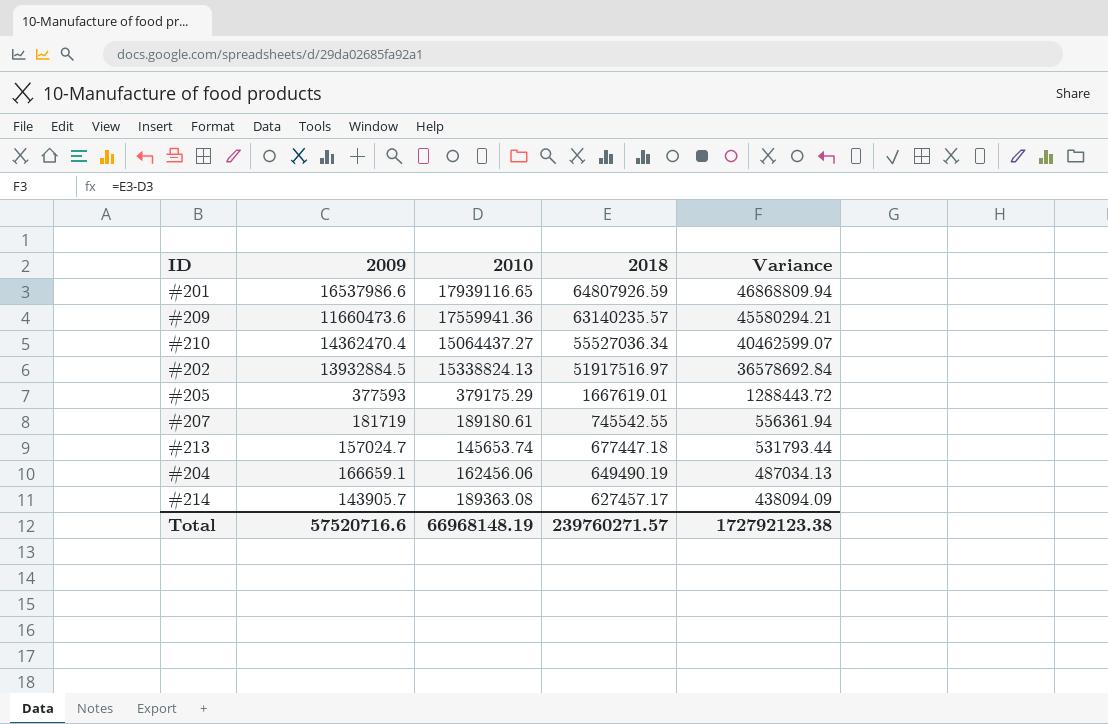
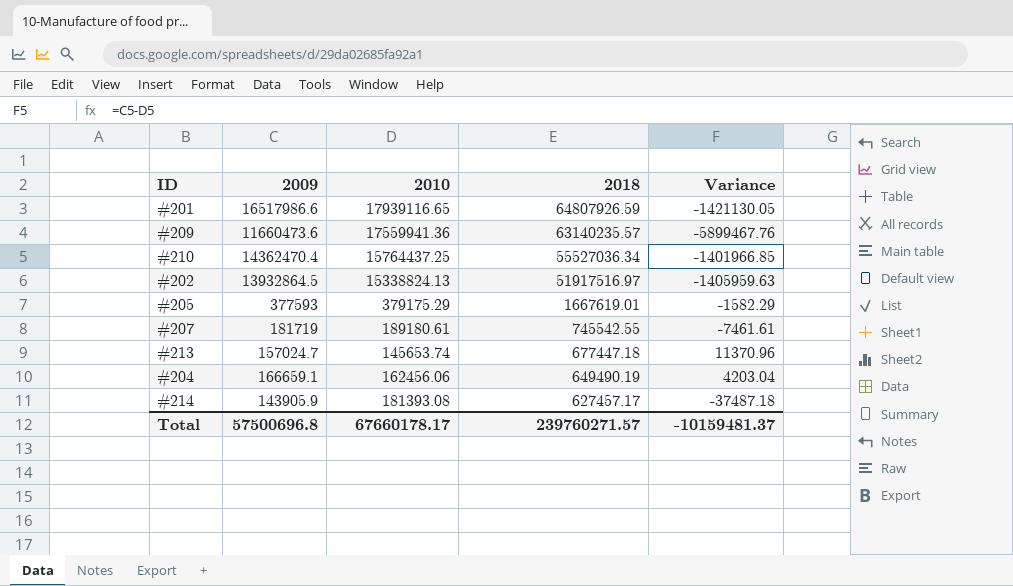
column Variance | formula: [2018] - [2010] -> [2009] - [2010]
#201 | 2009: 16537986.6 -> 16517986.6
#210 | 2010: 15064437.27 -> 15764437.25
#202 | 2009: 13932884.5 -> 13932864.5
#214 | 2009: 143905.7 -> 143905.9
#214 | 2010: 189363.08 -> 181393.08
Total | 2009: 57520716.6 -> 57500696.8
Total | 2010: 66968148.19 -> 67660178.17
Total | Variance: 172792123.38 -> -10159481.37

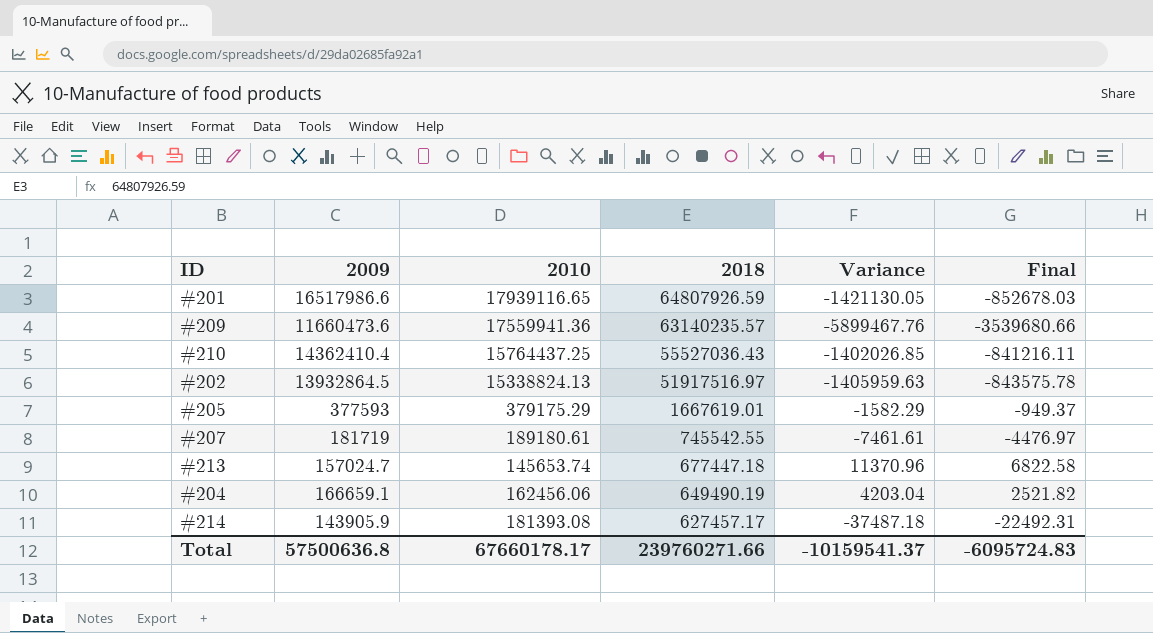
column Final | formula: none -> [Variance] * 0.6
#210 | 2009: 14362470.4 -> 14362410.4
#210 | 2018: 55527036.34 -> 55527036.43
#210 | Variance: -1401966.85 -> -1402026.85
Total | 2009: 57500696.8 -> 57500636.8
Total | 2018: 239760271.57 -> 239760271.66
Total | Variance: -10159481.37 -> -10159541.37

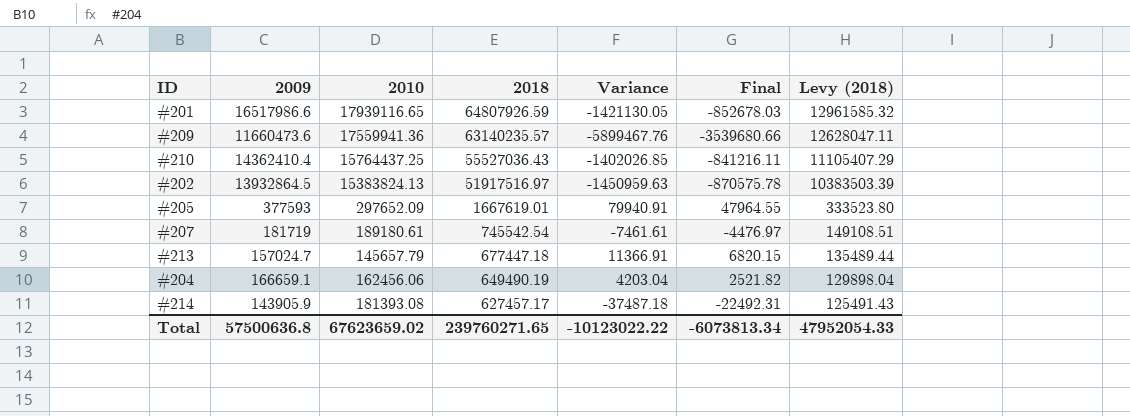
column Levy (2018) | formula: none -> [2018] * 0.2
#202 | 2010: 15338824.13 -> 15383824.13
#202 | Variance: -1405959.63 -> -1450959.63
#202 | Final: -843575.78 -> -870575.78
#205 | 2010: 379175.29 -> 297652.09
#205 | Variance: -1582.29 -> 79940.91
#205 | Final: -949.37 -> 47964.55
#207 | 2018: 745542.55 -> 745542.54
#213 | 2010: 145653.74 -> 145657.79
#213 | Variance: 11370.96 -> 11366.91
#213 | Final: 6822.58 -> 6820.15
Total | 2010: 67660178.17 -> 67623659.02
Total | 2018: 239760271.66 -> 239760271.65
Total | Variance: -10159541.37 -> -10123022.22
Total | Final: -6095724.83 -> -6073813.34

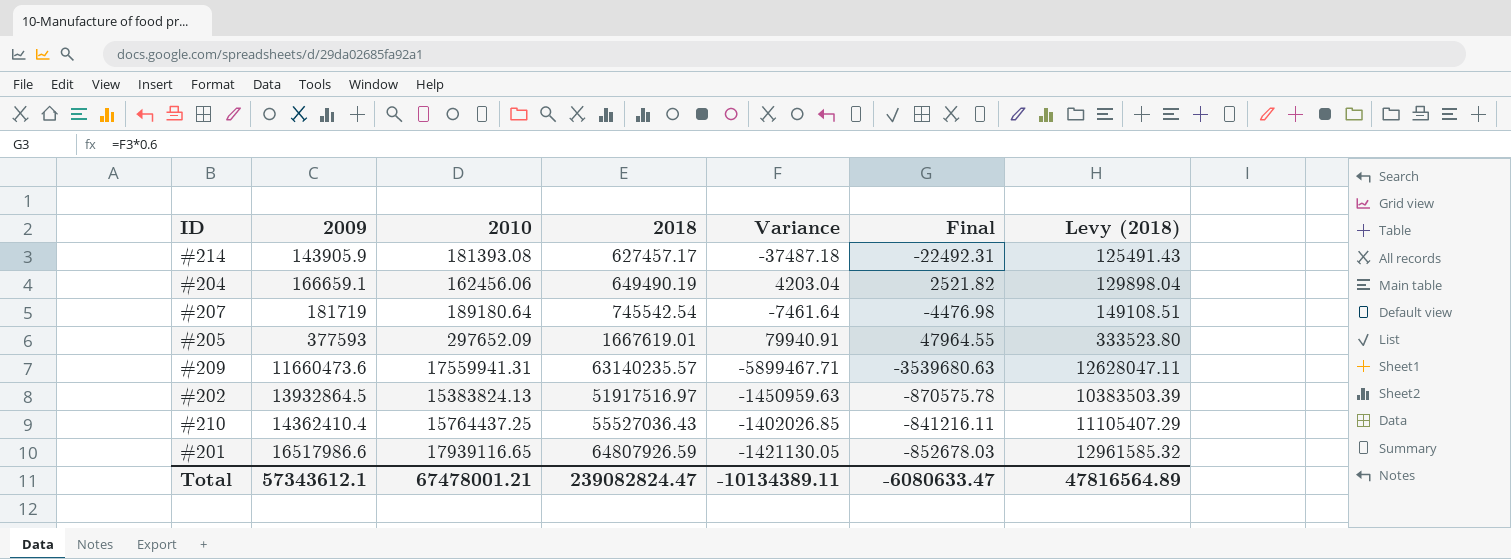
row order: 2018 descending -> 2009 ascending
row #213: 157024.7 | 145657.79 | 677447.18 | 11366.91 | 6820.15 | 135489.44 -> none
#207 | 2010: 189180.61 -> 189180.64
#207 | Variance: -7461.61 -> -7461.64
#207 | Final: -4476.97 -> -4476.98
#209 | 2010: 17559941.36 -> 17559941.31
#209 | Variance: -5899467.76 -> -5899467.71
#209 | Final: -3539680.66 -> -3539680.63
Total | 2009: 57500636.8 -> 57343612.1
Total | 2010: 67623659.02 -> 67478001.21
Total | 2018: 239760271.65 -> 239082824.47
Total | Variance: -10123022.22 -> -10134389.11
Total | Final: -6073813.34 -> -6080633.47
Total | Levy (2018): 47952054.33 -> 47816564.89

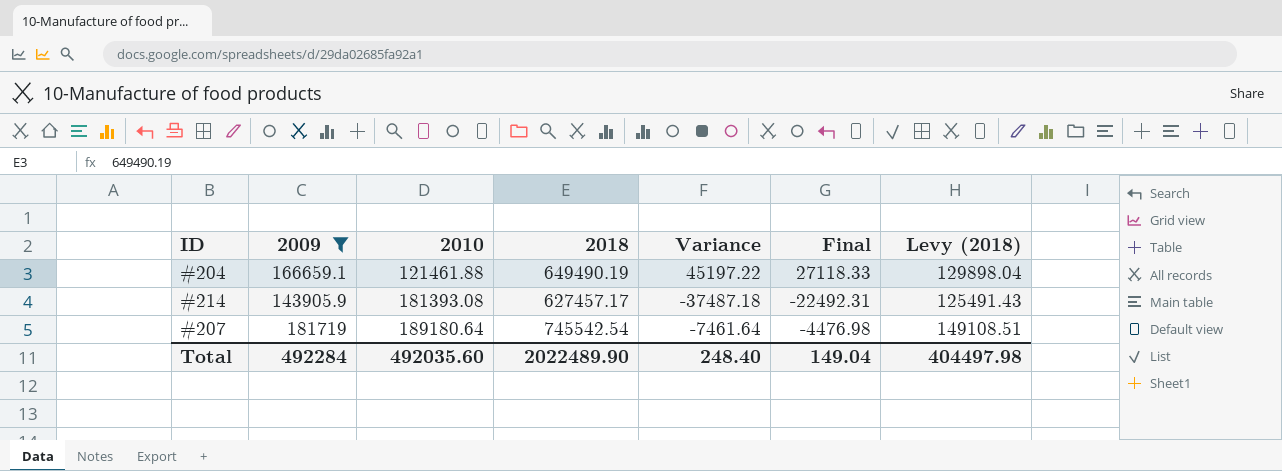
filter: none -> 2009 <= 181719
row order: 2009 ascending -> 2010 ascending
#204 | 2010: 162456.06 -> 121461.88
#204 | Variance: 4203.04 -> 45197.22
#204 | Final: 2521.82 -> 27118.33
Total | 2009: 57343612.1 -> 492284
Total | 2010: 67478001.21 -> 492035.60
Total | 2018: 239082824.47 -> 2022489.90
Total | Variance: -10134389.11 -> 248.40
Total | Final: -6080633.47 -> 149.04
Total | Levy (2018): 47816564.89 -> 404497.98

